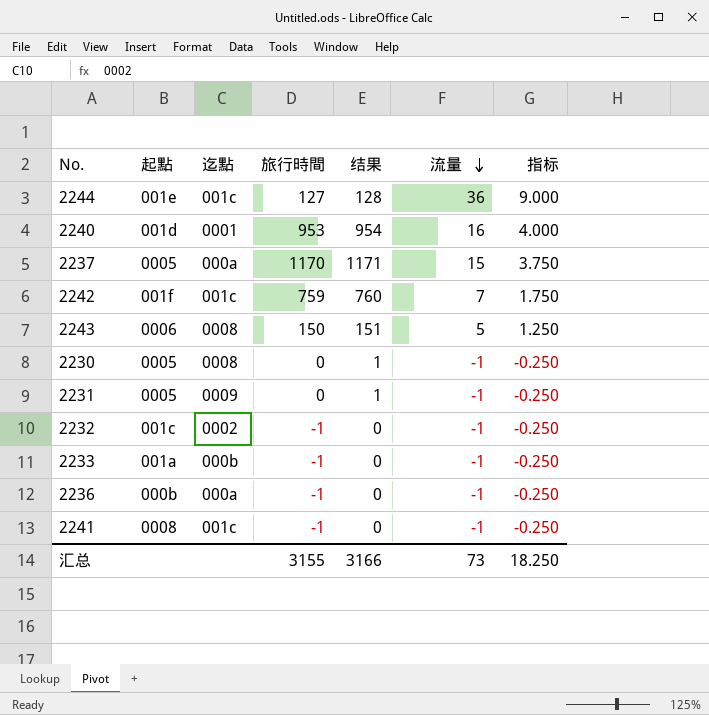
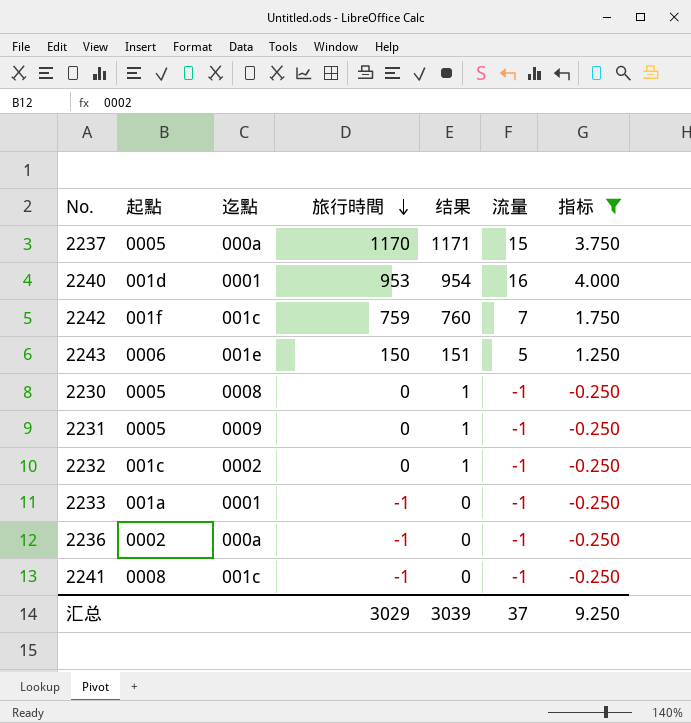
filter: none -> 指标 != 9.000
row order: 流量 descending -> 旅行時間 descending
2243 | 迄點: 0008 -> 001e
2232 | 旅行時間: -1 -> 0
2232 | 结果: 0 -> 1
2233 | 迄點: 000b -> 0001
2236 | 起點: 000b -> 0002
汇总 | 旅行時間: 3155 -> 3029
汇总 | 结果: 3166 -> 3039
汇总 | 流量: 73 -> 37
汇总 | 指标: 18.250 -> 9.250

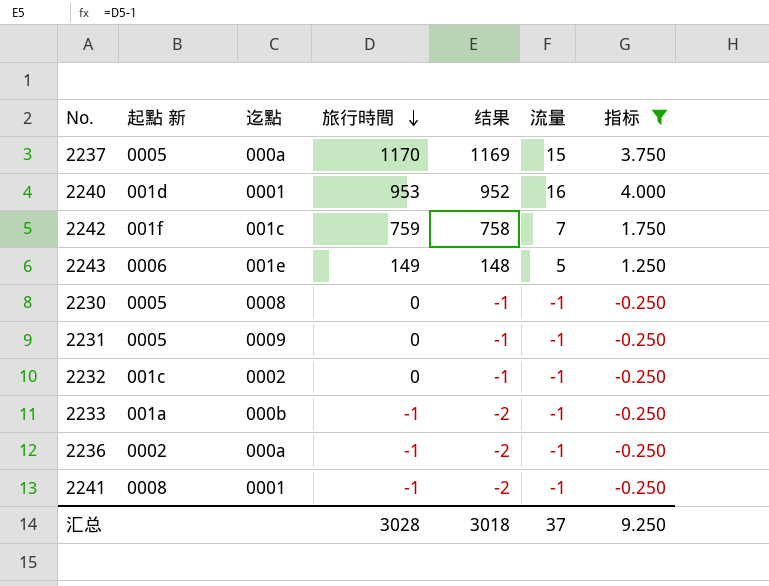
column name: 起點 -> 起點 新
column 结果 | formula: [旅行時間] + 1 -> [旅行時間] - 1
2243 | 旅行時間: 150 -> 149
2233 | 迄點: 0001 -> 000b
2241 | 迄點: 001c -> 0001
汇总 | 旅行時間: 3029 -> 3028
汇总 | 结果: 3039 -> 3018

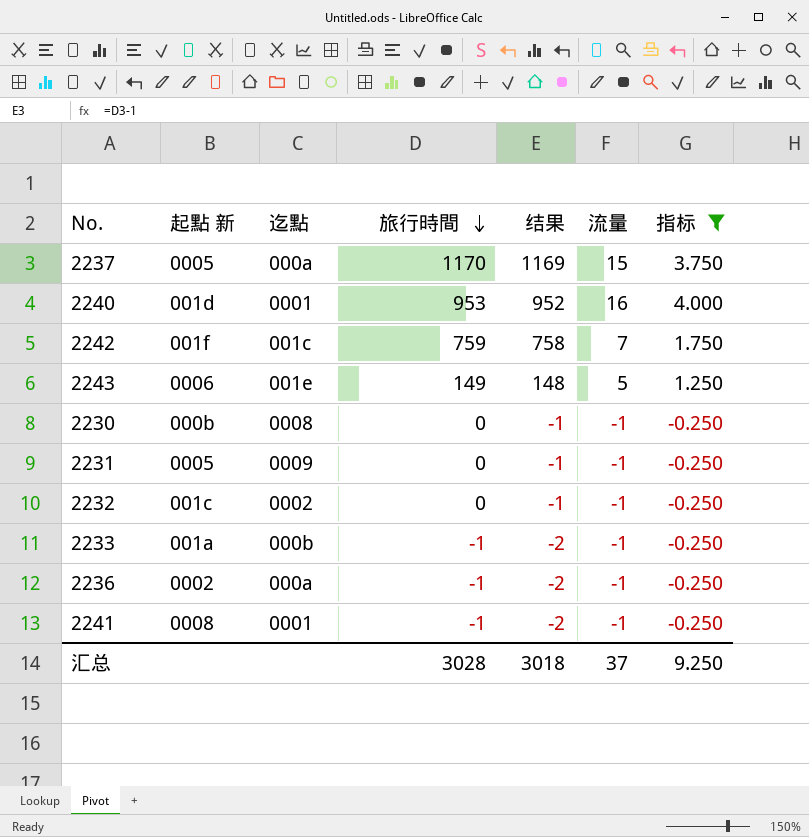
2230 | 起點 新: 0005 -> 000b

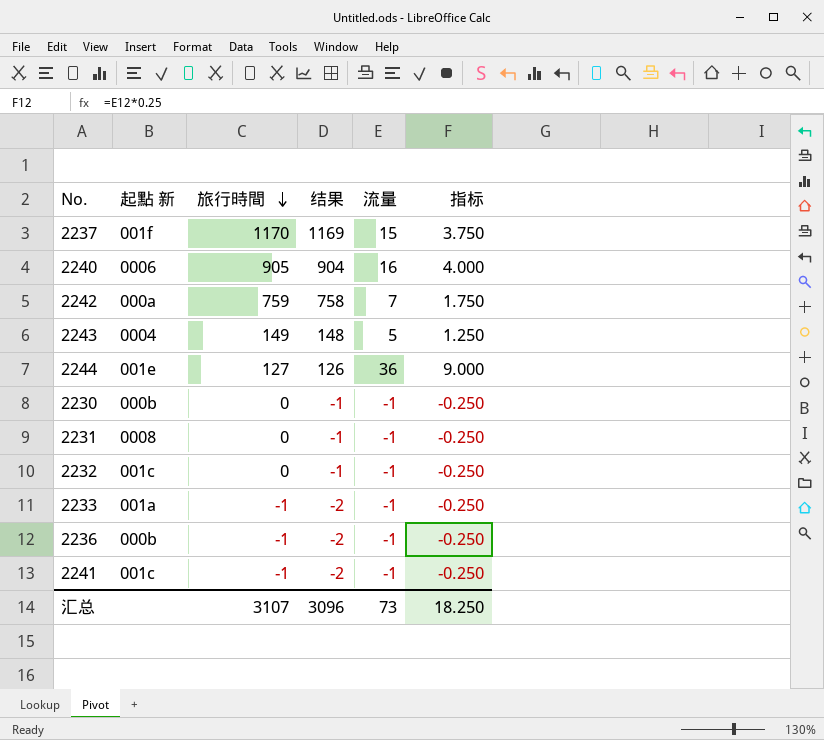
filter: 指标 != 9.000 -> none
column 迄點 | position: 3 -> none
2237 | 起點 新: 0005 -> 001f
2240 | 起點 新: 001d -> 0006
2240 | 旅行時間: 953 -> 905
2240 | 结果: 952 -> 904
2242 | 起點 新: 001f -> 000a
2243 | 起點 新: 0006 -> 0004
2231 | 起點 新: 0005 -> 0008
2236 | 起點 新: 0002 -> 000b
2241 | 起點 新: 0008 -> 001c
汇总 | 旅行時間: 3028 -> 3107
汇总 | 结果: 3018 -> 3096
汇总 | 流量: 37 -> 73
汇总 | 指标: 9.250 -> 18.250

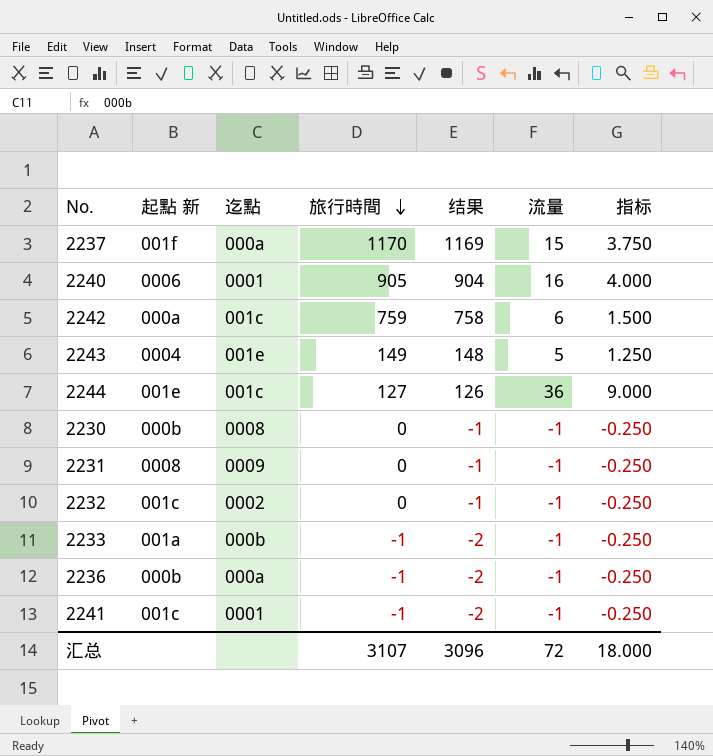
column 迄點 | position: none -> 3
2242 | 流量: 7 -> 6
2242 | 指标: 1.750 -> 1.500
汇总 | 流量: 73 -> 72
汇总 | 指标: 18.250 -> 18.000

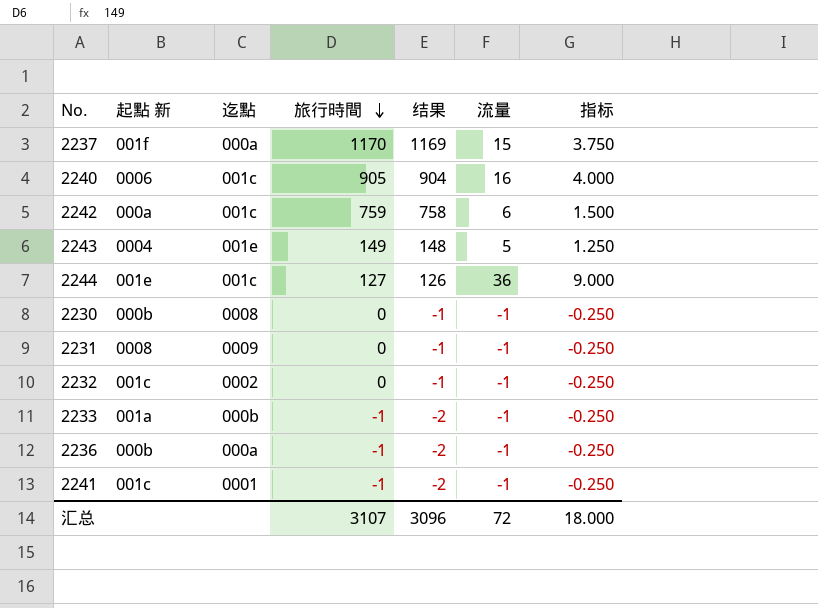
2240 | 迄點: 0001 -> 001c

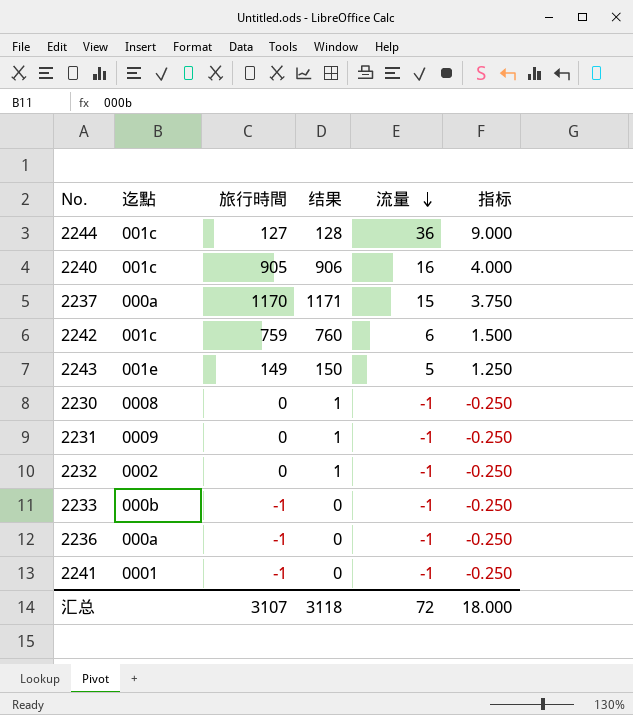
row order: 旅行時間 descending -> 流量 descending
column 起點 新 | position: 2 -> none
column 结果 | formula: [旅行時間] - 1 -> [旅行時間] + 1
汇总 | 结果: 3096 -> 3118

